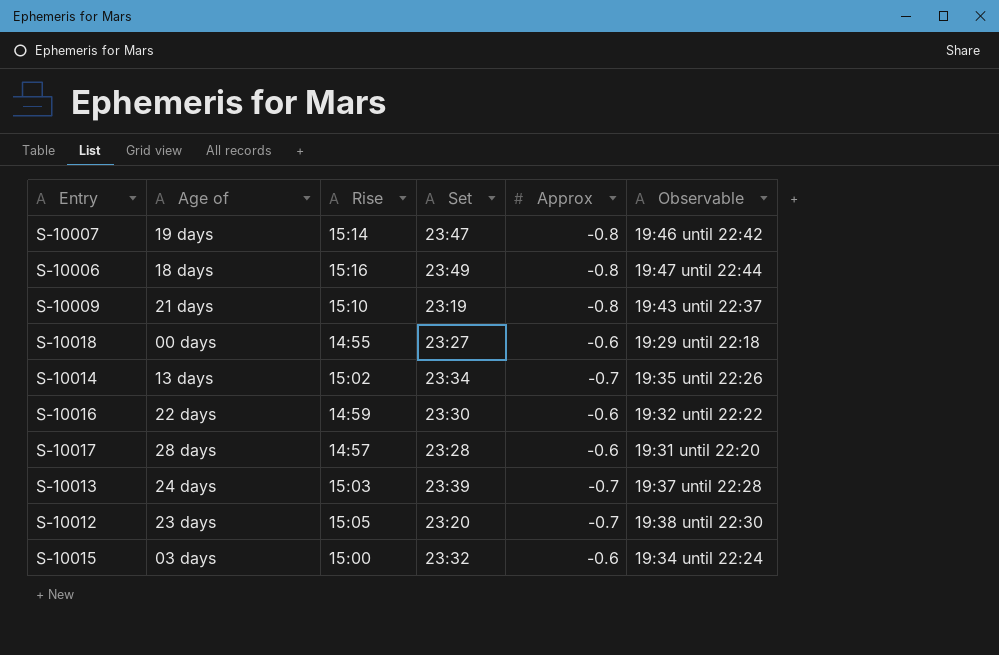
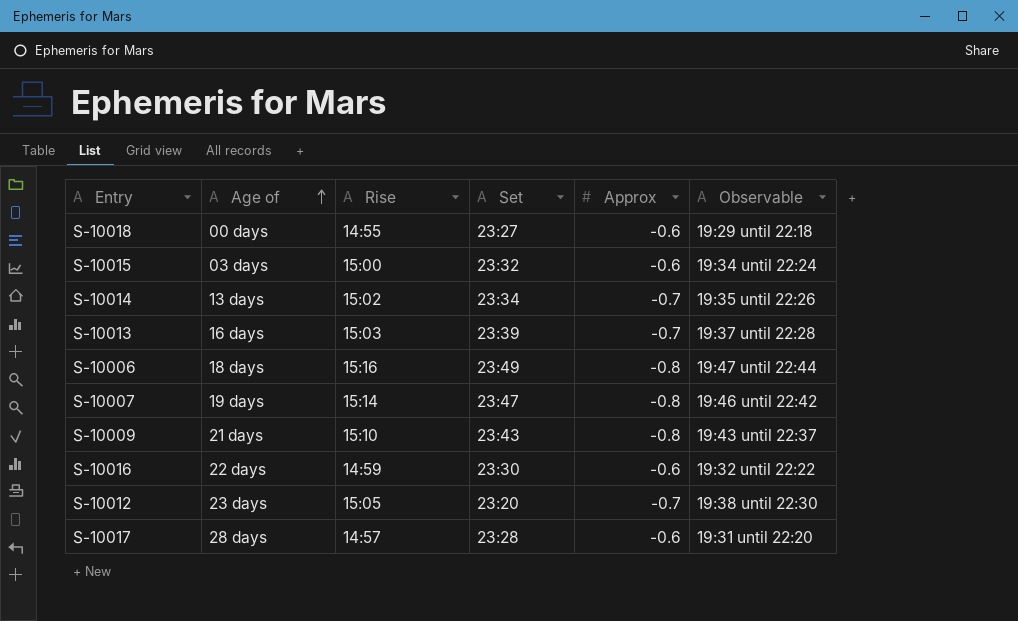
row order: none -> Age of ascending
S-10013 | Age of: 24 days -> 16 days
S-10009 | Set: 23:19 -> 23:43

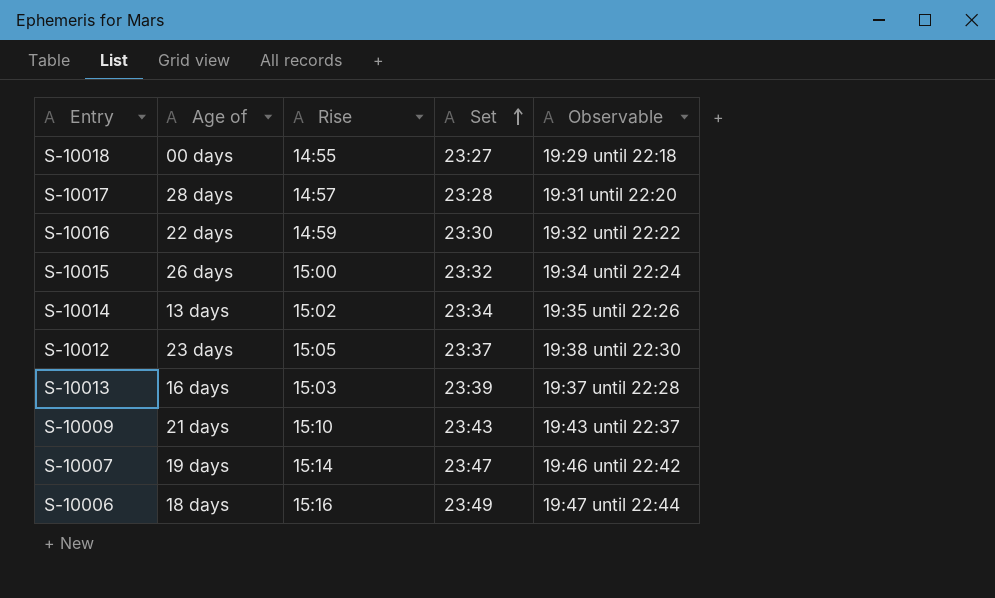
row order: Age of ascending -> Set ascending
column Approx | position: 5 -> none
S-10015 | Age of: 03 days -> 26 days
S-10012 | Set: 23:20 -> 23:37

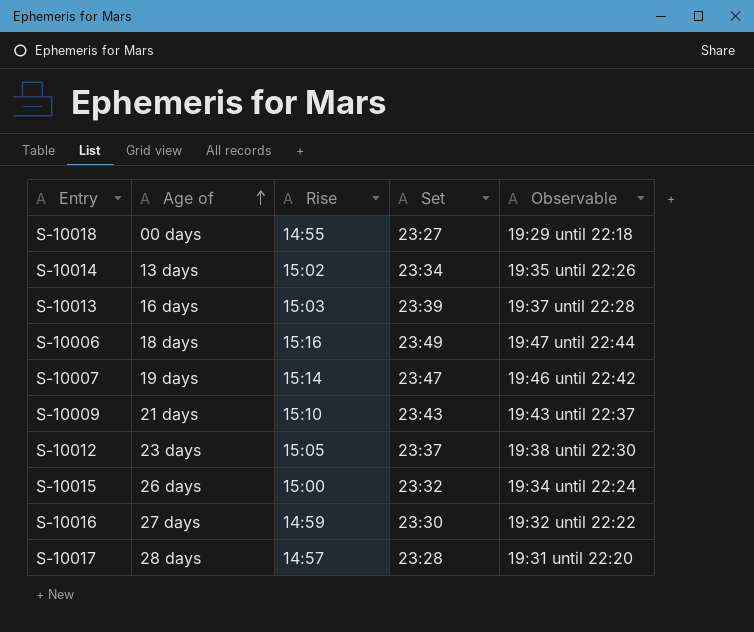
row order: Set ascending -> Age of ascending
S-10016 | Age of: 22 days -> 27 days

